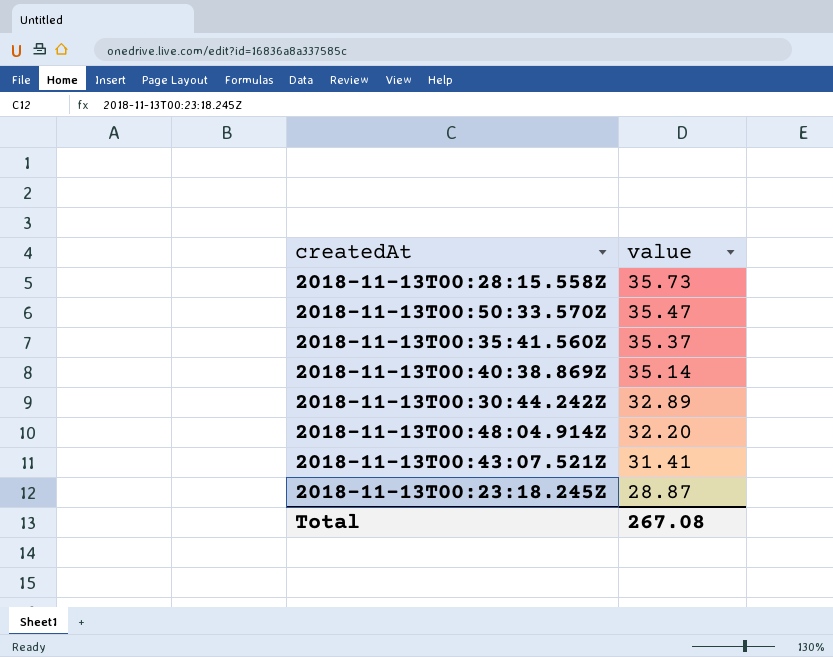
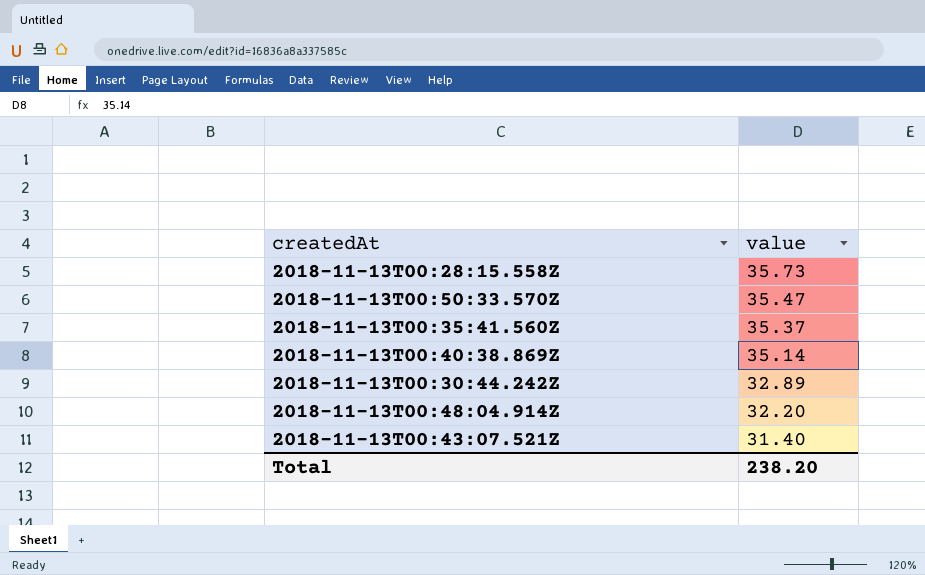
row 2018-11-13T00:23:18.245Z: 28.87 -> none
2018-11-13T00:43:07.521Z | value: 31.41 -> 31.40
Total | value: 267.08 -> 238.20

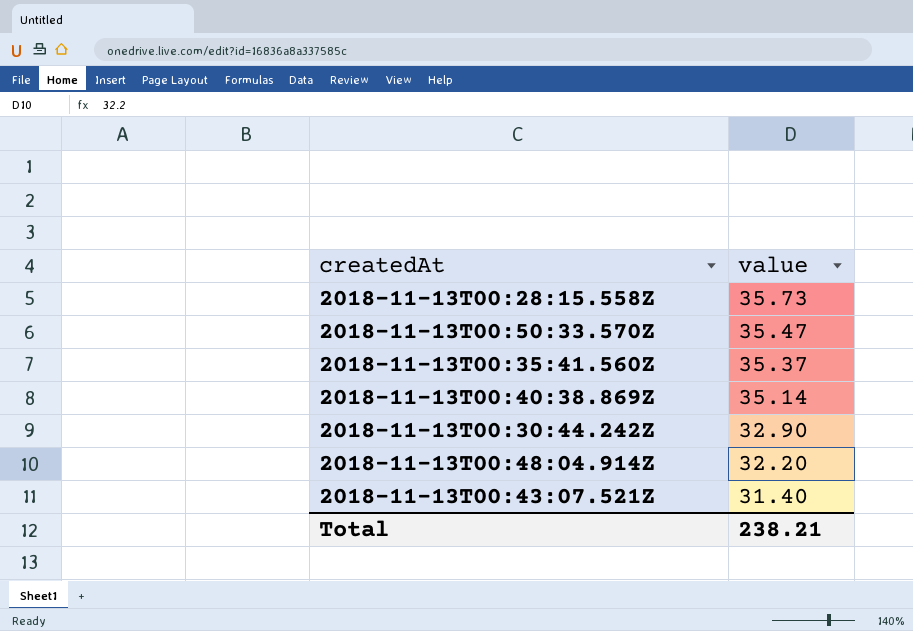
2018-11-13T00:30:44.242Z | value: 32.89 -> 32.90
Total | value: 238.20 -> 238.21

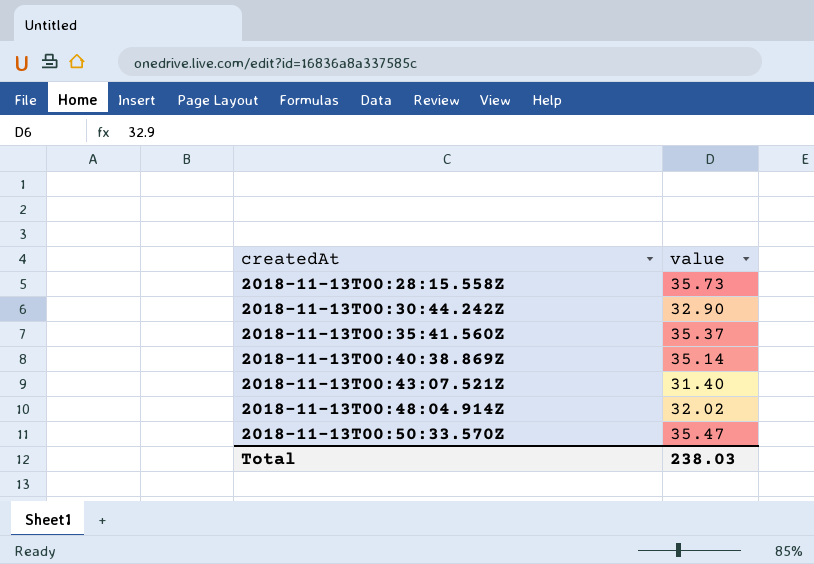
row order: value descending -> createdAt ascending
2018-11-13T00:48:04.914Z | value: 32.20 -> 32.02
Total | value: 238.21 -> 238.03

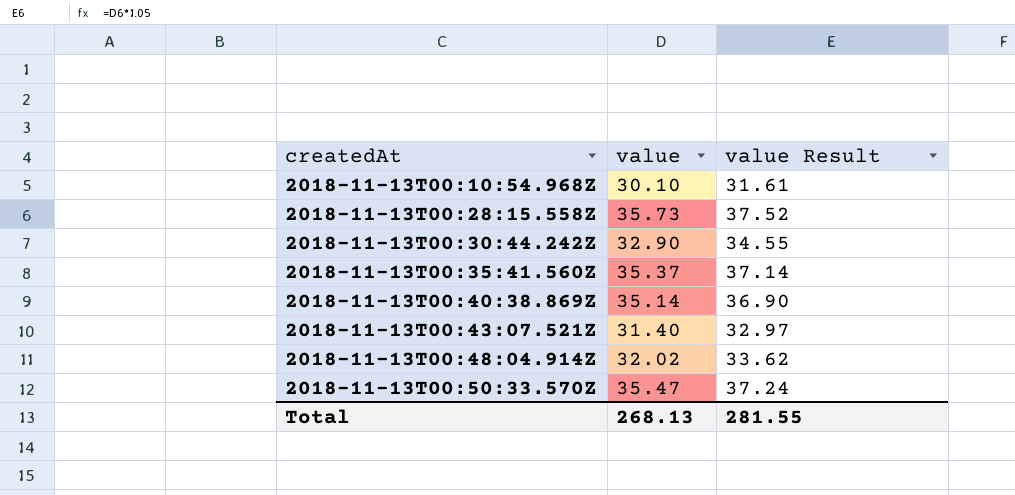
column value Result | formula: none -> [value] * 1.05
row 2018-11-13T00:10:54.968Z: none -> 30.10 | 31.61
Total | value: 238.03 -> 268.13

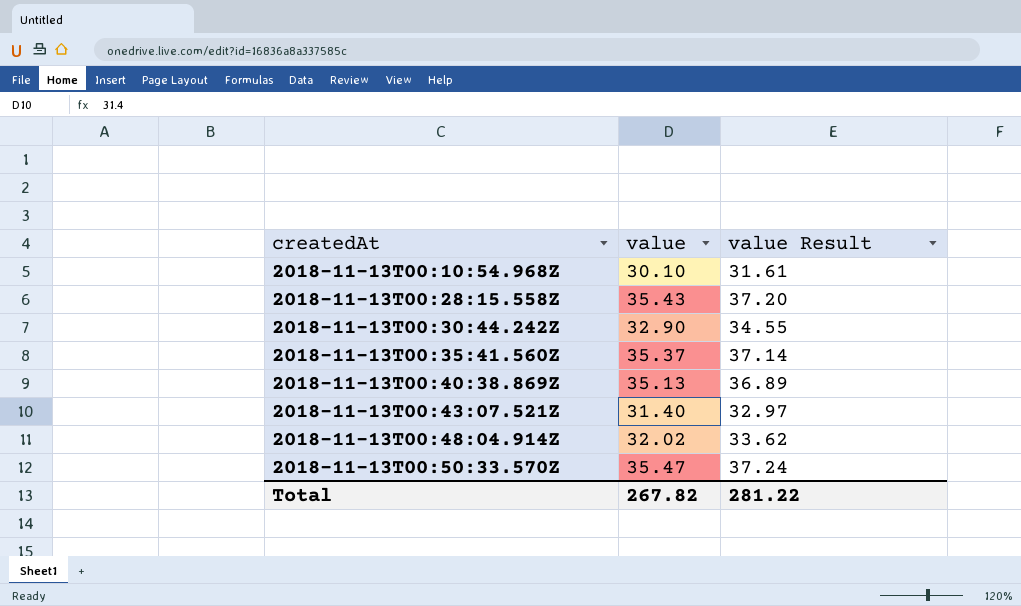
2018-11-13T00:28:15.558Z | value: 35.73 -> 35.43
2018-11-13T00:28:15.558Z | value Result: 37.52 -> 37.20
2018-11-13T00:40:38.869Z | value: 35.14 -> 35.13
2018-11-13T00:40:38.869Z | value Result: 36.90 -> 36.89
Total | value: 268.13 -> 267.82
Total | value Result: 281.55 -> 281.22

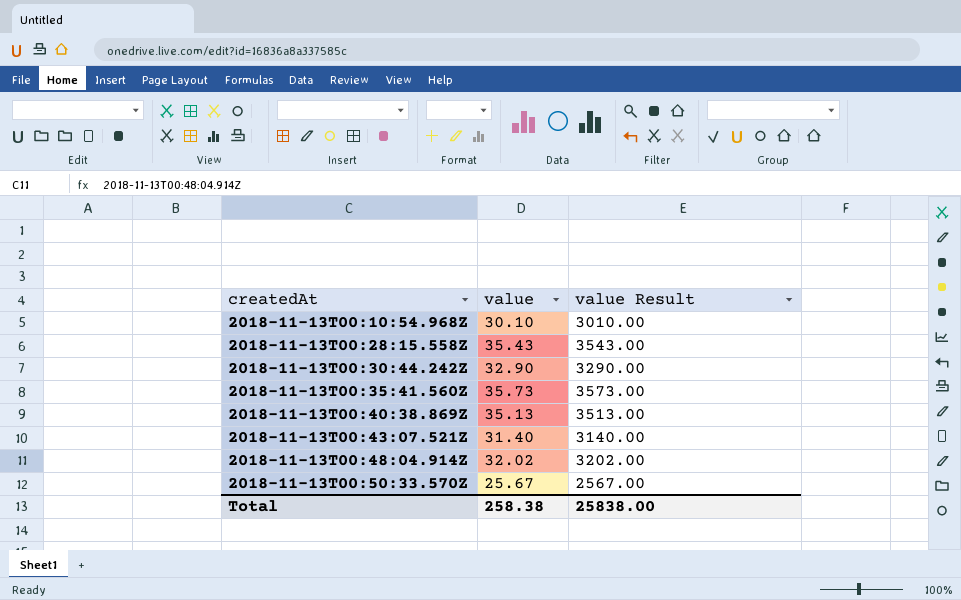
column value Result | formula: [value] * 1.05 -> [value] * 100
2018-11-13T00:35:41.560Z | value: 35.37 -> 35.73
2018-11-13T00:50:33.570Z | value: 35.47 -> 25.67
Total | value: 267.82 -> 258.38
Total | value Result: 281.22 -> 25838.00

